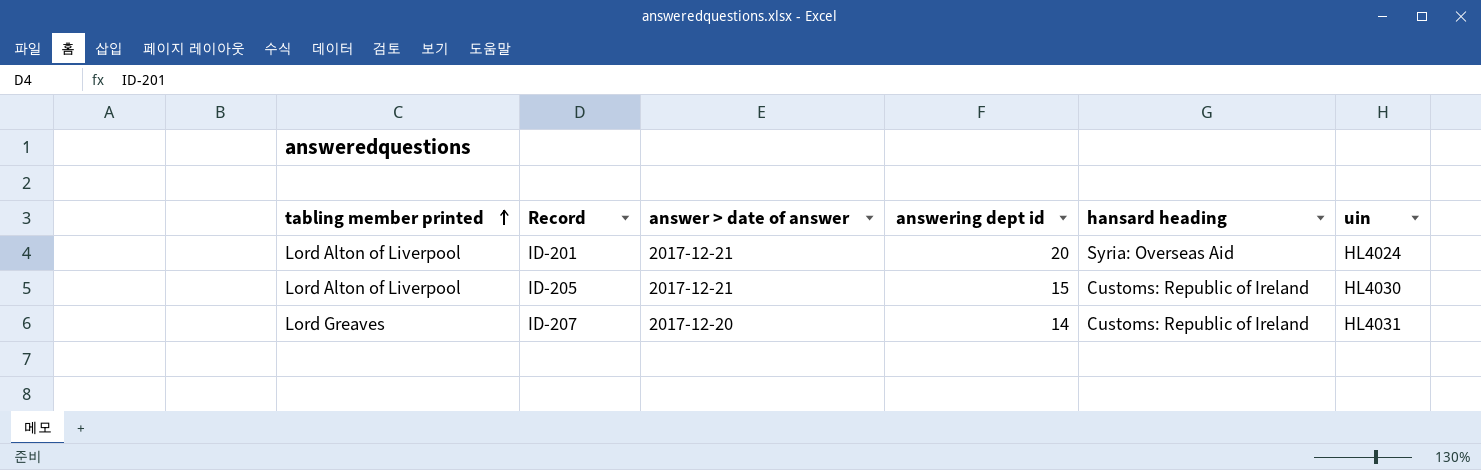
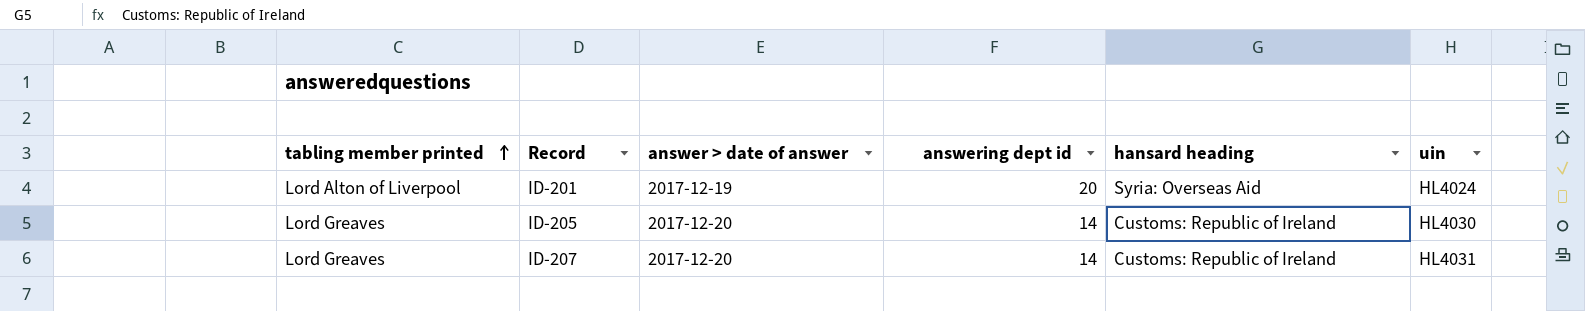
ID-201 | answer > date of answer: 2017-12-21 -> 2017-12-19
ID-205 | tabling member printed: Lord Alton of Liverpool -> Lord Greaves
ID-205 | answer > date of answer: 2017-12-21 -> 2017-12-20
ID-205 | answering dept id: 15 -> 14

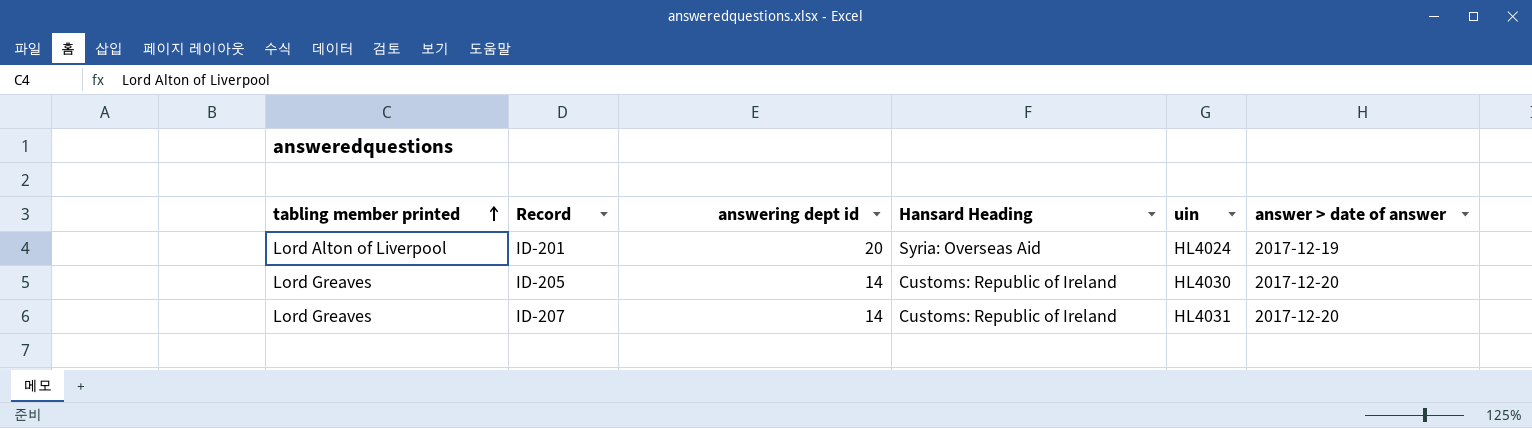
column name: hansard heading -> Hansard Heading
column answer > date of answer | position: 3 -> 6

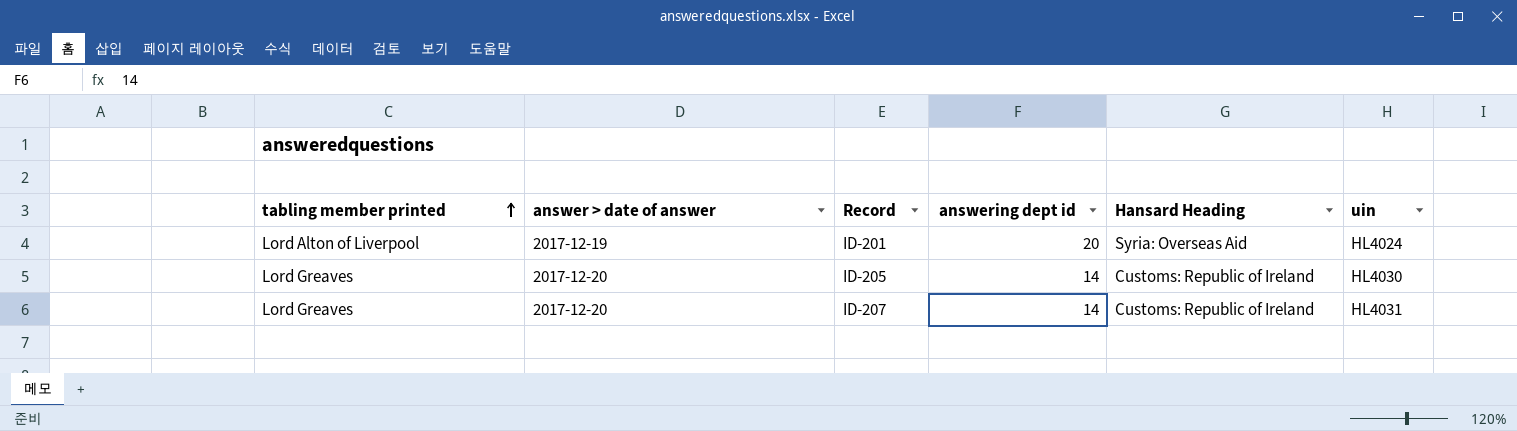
column answer > date of answer | position: 6 -> 2

